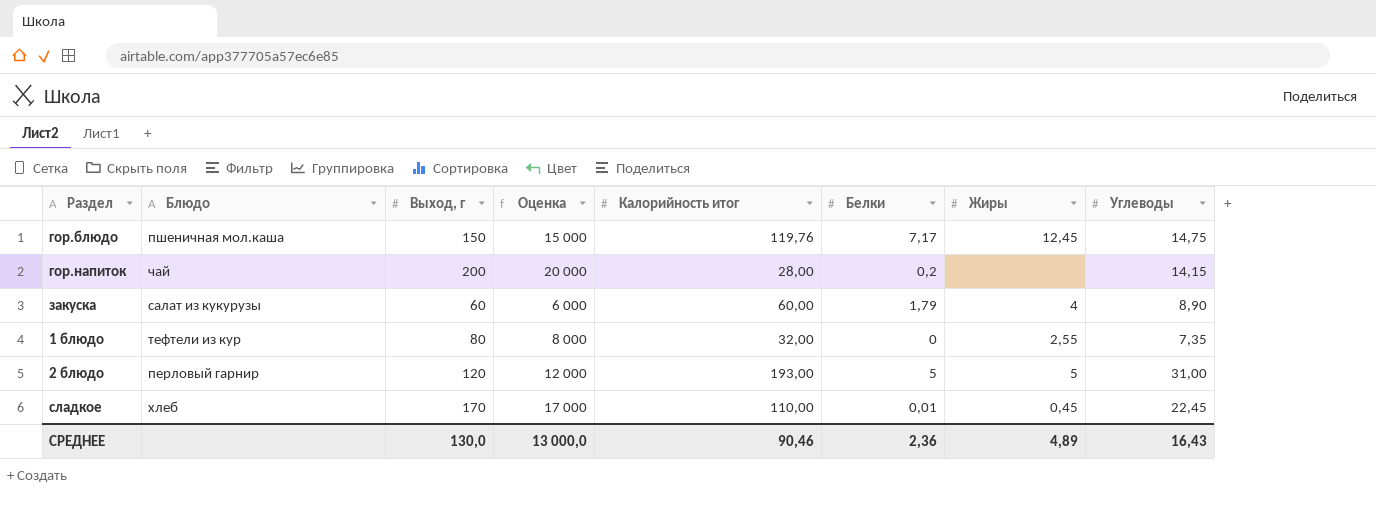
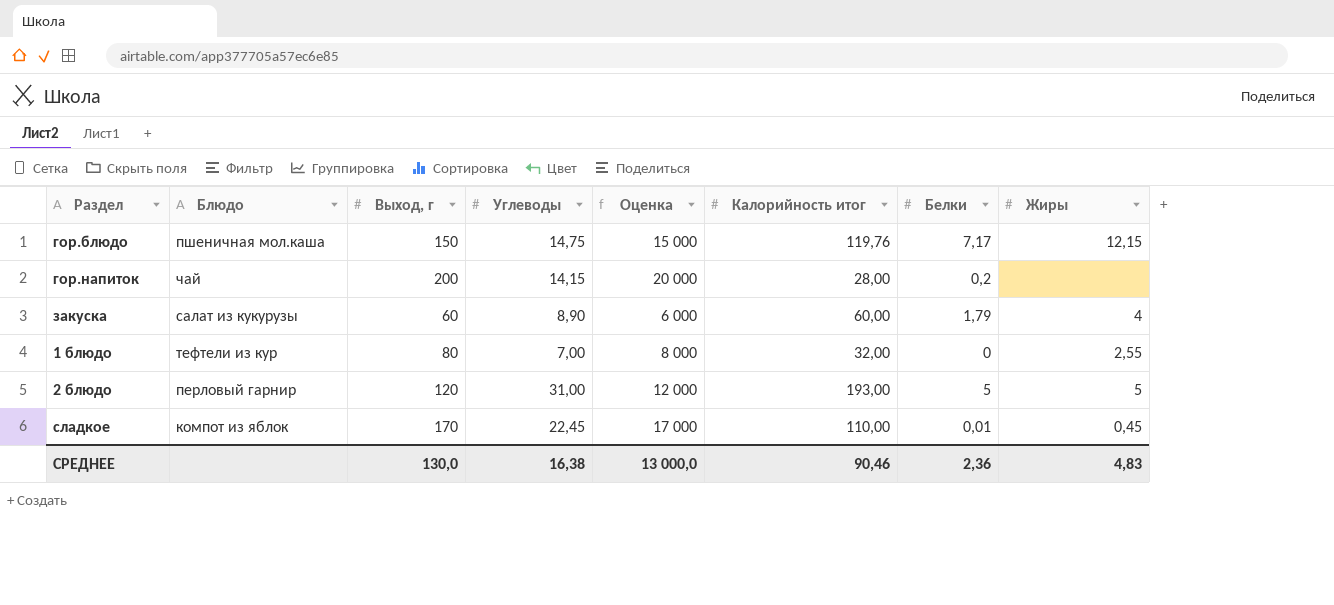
column Углеводы | position: 8 -> 4
гор.блюдо | Жиры: 12,45 -> 12,15
1 блюдо | Углеводы: 7,35 -> 7,00
сладкое | Блюдо: хлеб -> компот из яблок
СРЕДНЕЕ | Углеводы: 16,43 -> 16,38
СРЕДНЕЕ | Жиры: 4,89 -> 4,83

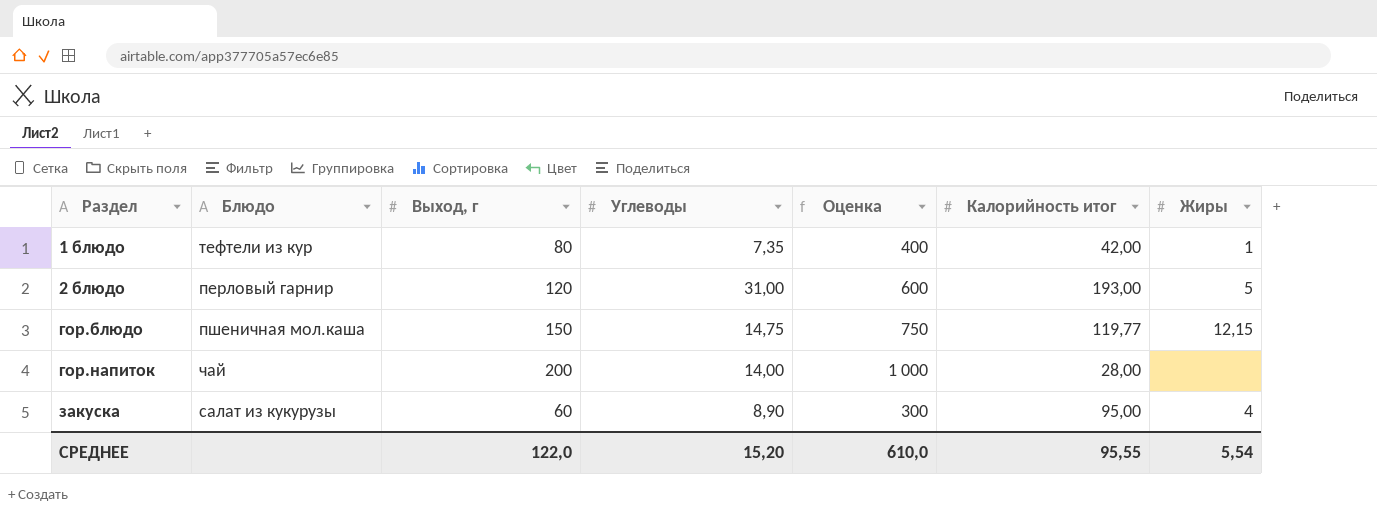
row order: none -> Раздел ascending
column Белки | position: 7 -> none
column Оценка | formula: [Выход, г] * 100 -> [Выход, г] * 5
row сладкое: компот из яблок | 170 | 22,45 | 17 000 | 110,00 | 0,01 | 0,45 -> none
1 блюдо | Углеводы: 7,00 -> 7,35
1 блюдо | Калорийность итог: 32,00 -> 42,00
1 блюдо | Жиры: 2,55 -> 1
гор.блюдо | Калорийность итог: 119,76 -> 119,77
гор.напиток | Углеводы: 14,15 -> 14,00
закуска | Калорийность итог: 60,00 -> 95,00
СРЕДНЕЕ | Выход, г: 130,0 -> 122,0
СРЕДНЕЕ | Углеводы: 16,38 -> 15,20
СРЕДНЕЕ | Оценка: 13 000,0 -> 610,0
СРЕДНЕЕ | Калорийность итог: 90,46 -> 95,55
СРЕДНЕЕ | Жиры: 4,83 -> 5,54

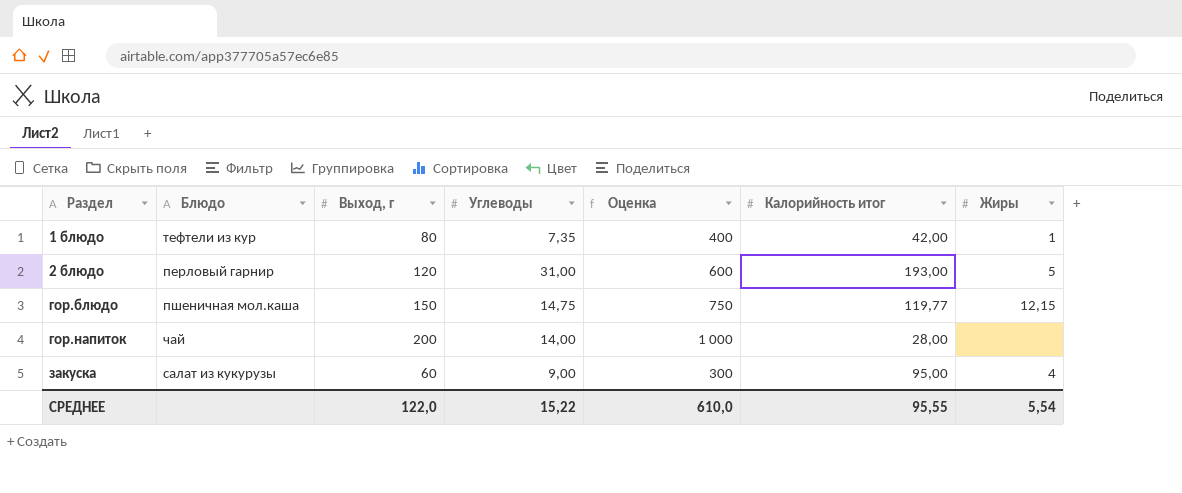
закуска | Углеводы: 8,90 -> 9,00
СРЕДНЕЕ | Углеводы: 15,20 -> 15,22

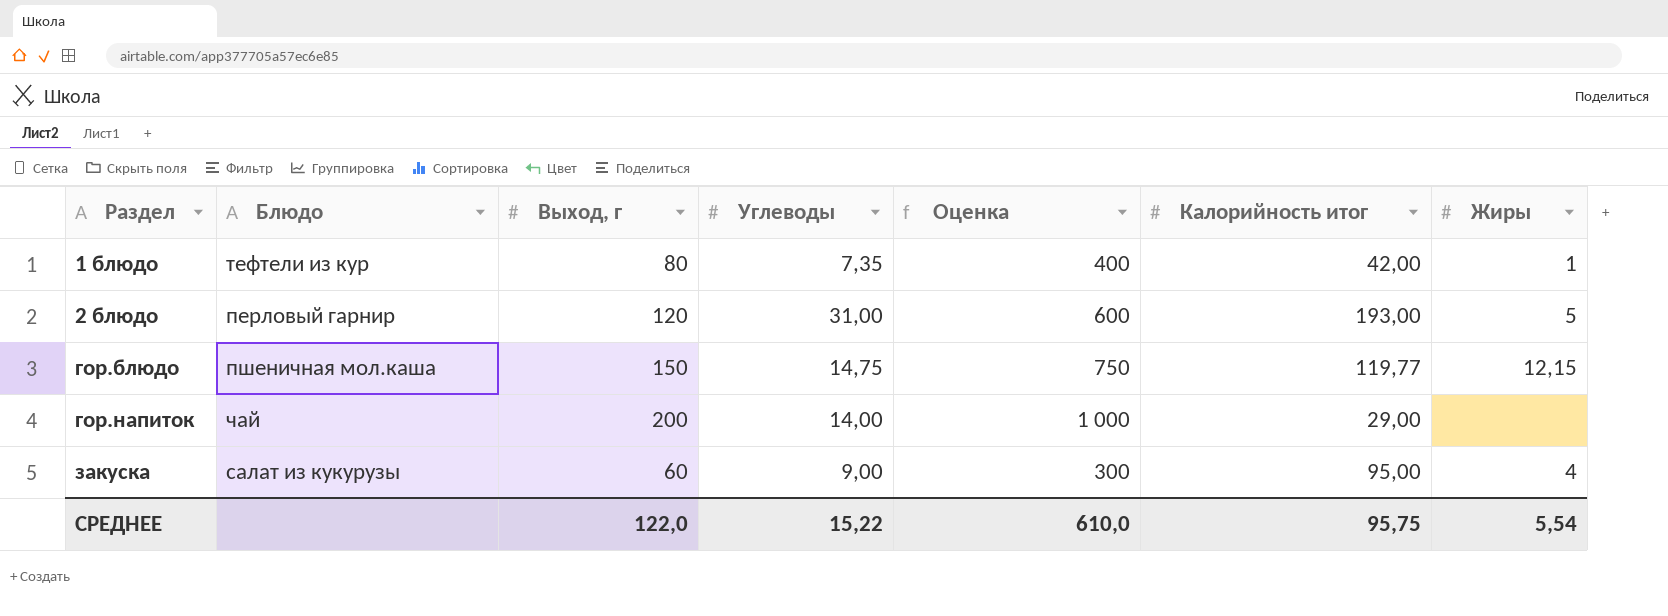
гор.напиток | Калорийность итог: 28,00 -> 29,00
СРЕДНЕЕ | Калорийность итог: 95,55 -> 95,75

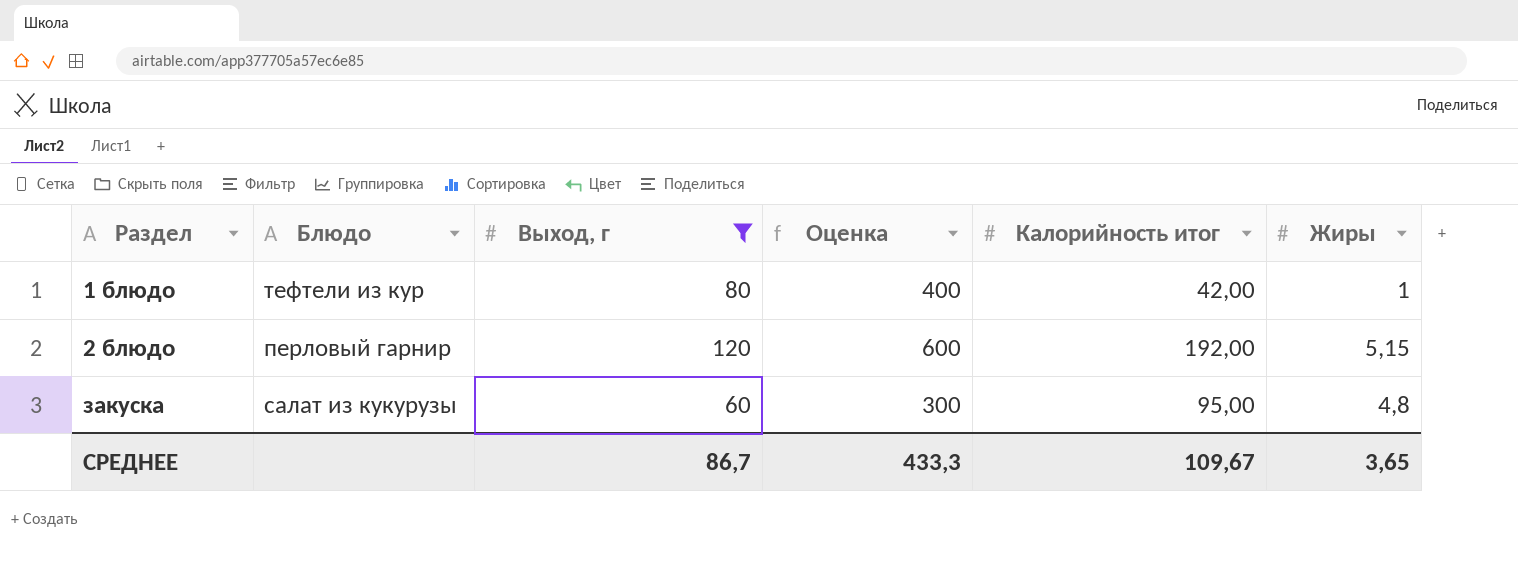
filter: none -> Выход, г <= 120
column Углеводы | position: 4 -> none
2 блюдо | Калорийность итог: 193,00 -> 192,00
2 блюдо | Жиры: 5 -> 5,15
закуска | Жиры: 4 -> 4,8
СРЕДНЕЕ | Выход, г: 122,0 -> 86,7
СРЕДНЕЕ | Оценка: 610,0 -> 433,3
СРЕДНЕЕ | Калорийность итог: 95,75 -> 109,67
СРЕДНЕЕ | Жиры: 5,54 -> 3,65

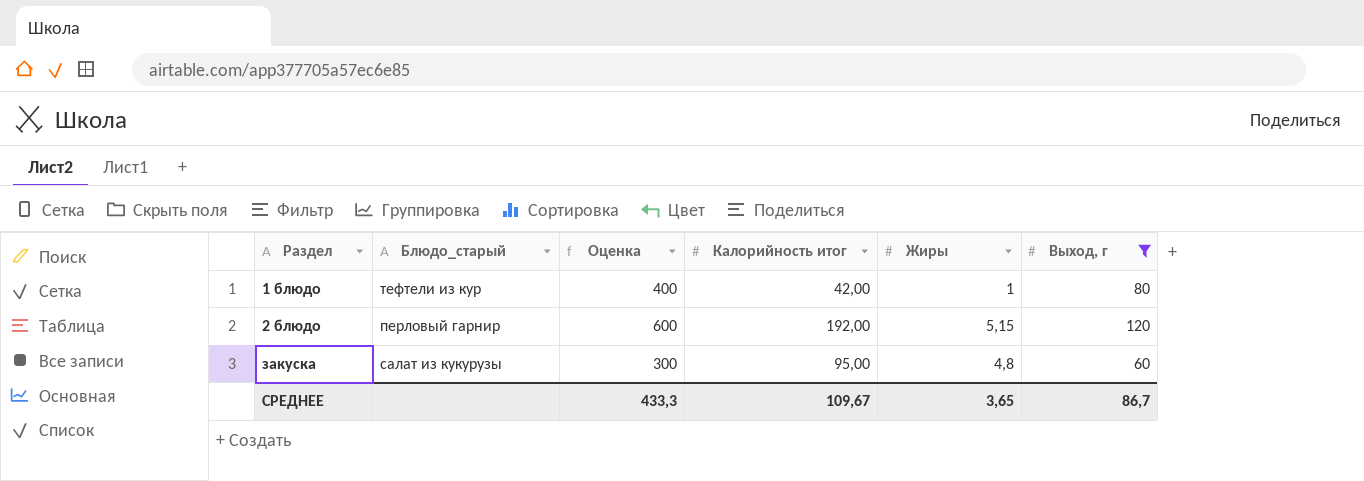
column name: Блюдо -> Блюдо_старый
column Выход, г | position: 3 -> 6

